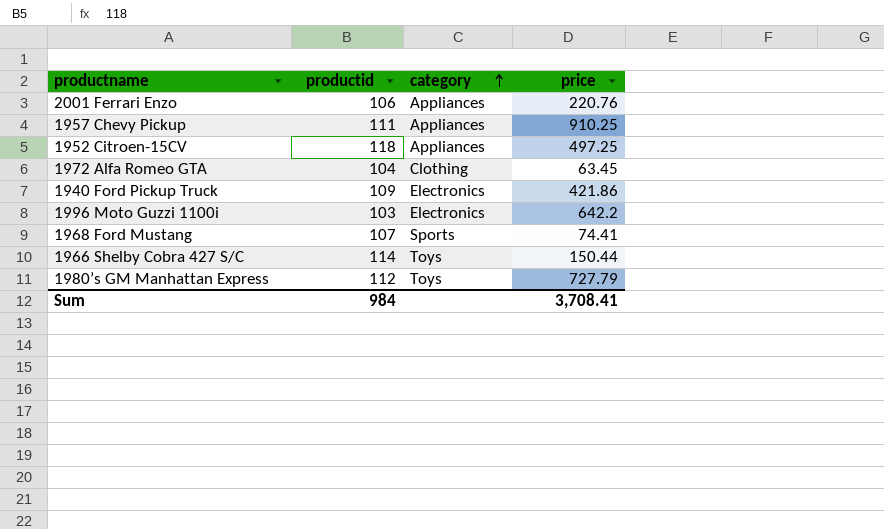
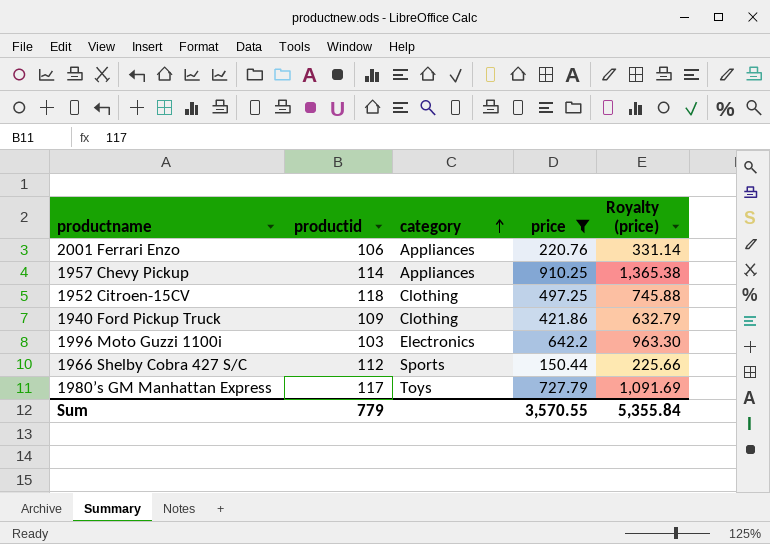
filter: none -> price >= 150.44
column Royalty (price) | formula: none -> [price] * 1.5
1957 Chevy Pickup | productid: 111 -> 114
1952 Citroen-15CV | category: Appliances -> Clothing
1940 Ford Pickup Truck | category: Electronics -> Clothing
1966 Shelby Cobra 427 S/C | productid: 114 -> 112
1966 Shelby Cobra 427 S/C | category: Toys -> Sports
1980’s GM Manhattan Express | productid: 112 -> 117
Sum | productid: 984 -> 779
Sum | price: 3,708.41 -> 3,570.55

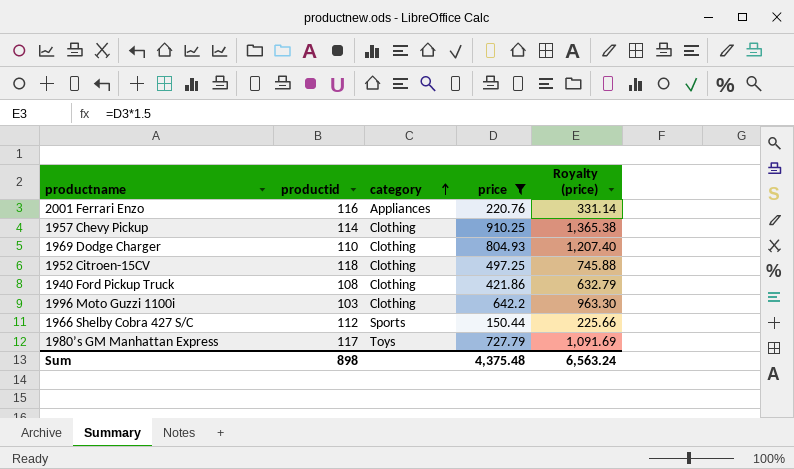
2001 Ferrari Enzo | productid: 106 -> 116
1957 Chevy Pickup | category: Appliances -> Clothing
row 1969 Dodge Charger: none -> 110 | Clothing | 804.93 | 1,207.40
1940 Ford Pickup Truck | productid: 109 -> 108
1996 Moto Guzzi 1100i | category: Electronics -> Clothing
Sum | productid: 779 -> 898
Sum | price: 3,570.55 -> 4,375.48
Sum | Royalty (price): 5,355.84 -> 6,563.24

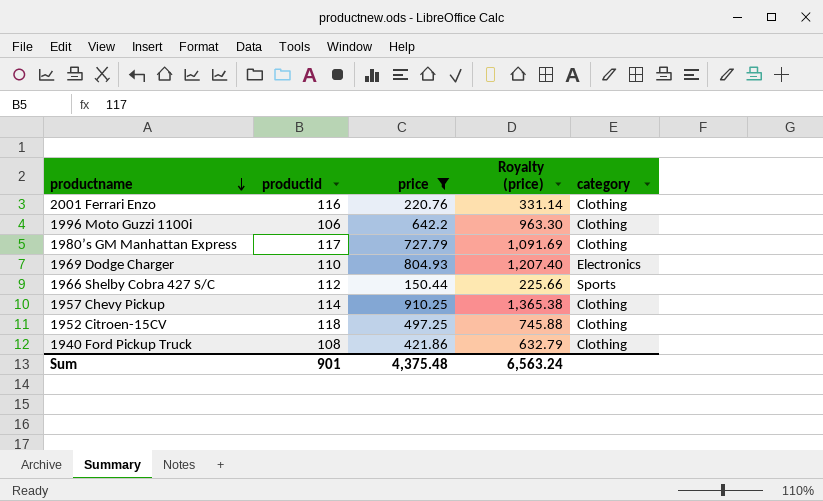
row order: category ascending -> productname descending
column category | position: 3 -> 5
2001 Ferrari Enzo | category: Appliances -> Clothing
1996 Moto Guzzi 1100i | productid: 103 -> 106
1980’s GM Manhattan Express | category: Toys -> Clothing
1969 Dodge Charger | category: Clothing -> Electronics
Sum | productid: 898 -> 901

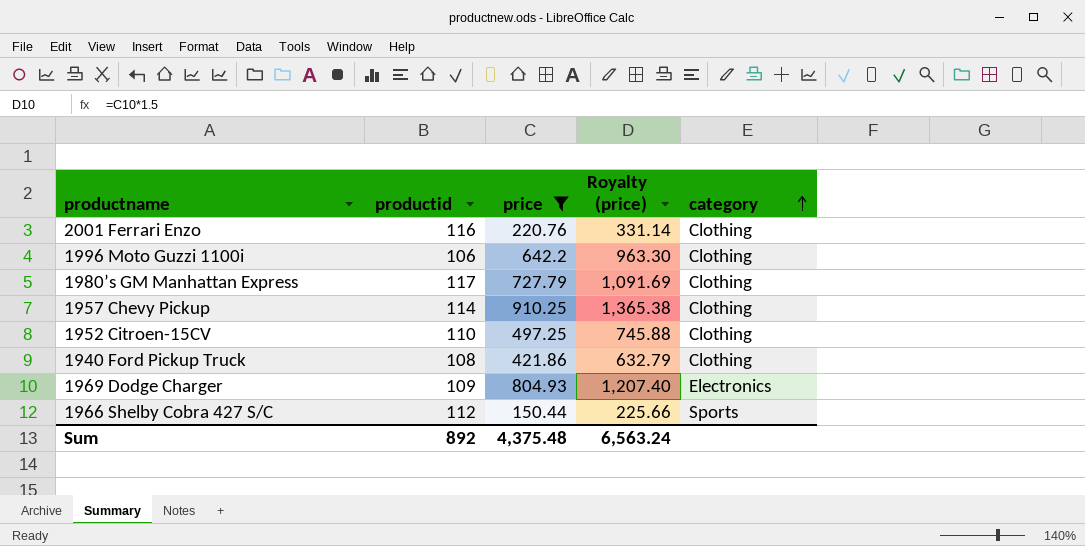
row order: productname descending -> category ascending
1952 Citroen-15CV | productid: 118 -> 110
1969 Dodge Charger | productid: 110 -> 109
Sum | productid: 901 -> 892

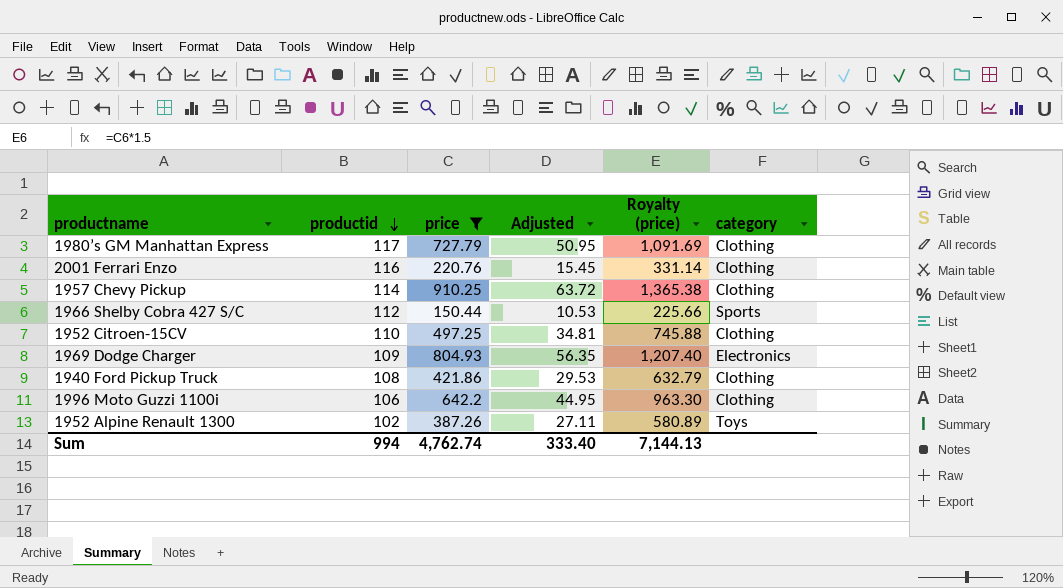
row order: category ascending -> productid descending
column Adjusted | formula: none -> [price] * 0.07
row 1952 Alpine Renault 1300: none -> 102 | 387.26 | 27.11 | 580.89 | Toys
Sum | productid: 892 -> 994
Sum | price: 4,375.48 -> 4,762.74
Sum | Royalty (price): 6,563.24 -> 7,144.13

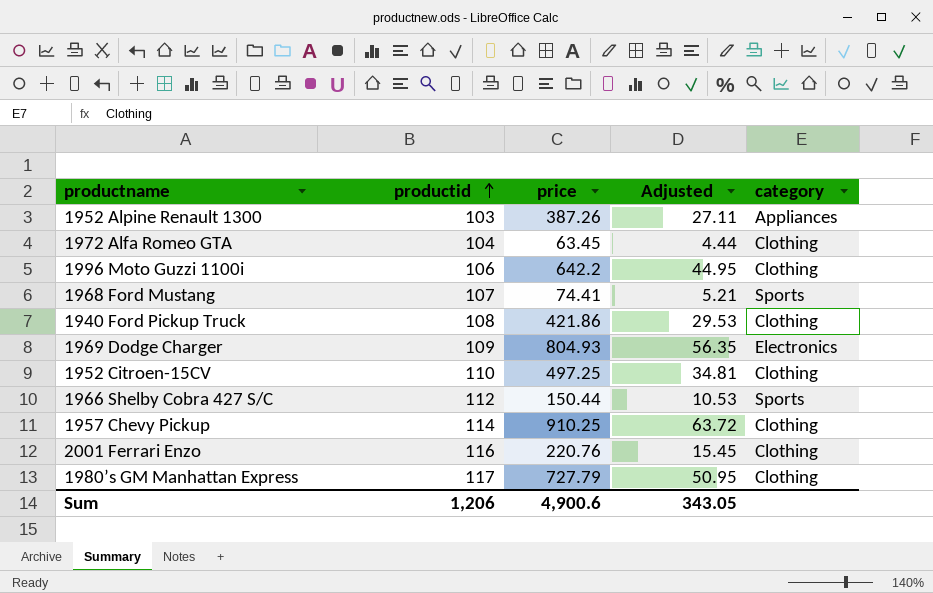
filter: price >= 150.44 -> none
row order: productid descending -> productid ascending
column Royalty (price) | formula: [price] * 1.5 -> none
1952 Alpine Renault 1300 | productid: 102 -> 103
1952 Alpine Renault 1300 | category: Toys -> Appliances
Sum | productid: 994 -> 1,206
Sum | price: 4,762.74 -> 4,900.6
Sum | Adjusted: 333.40 -> 343.05

